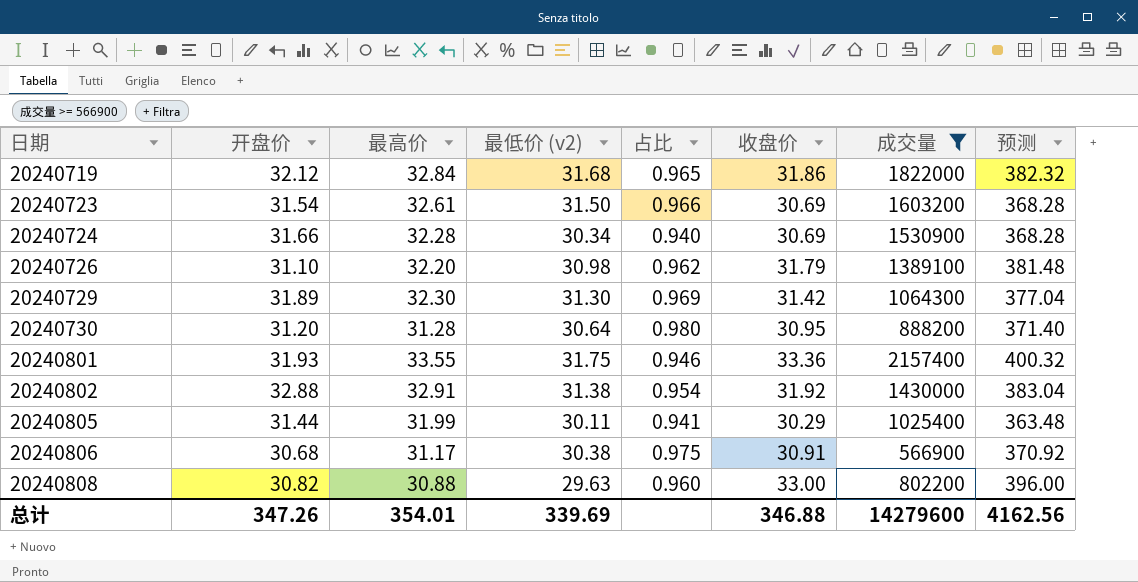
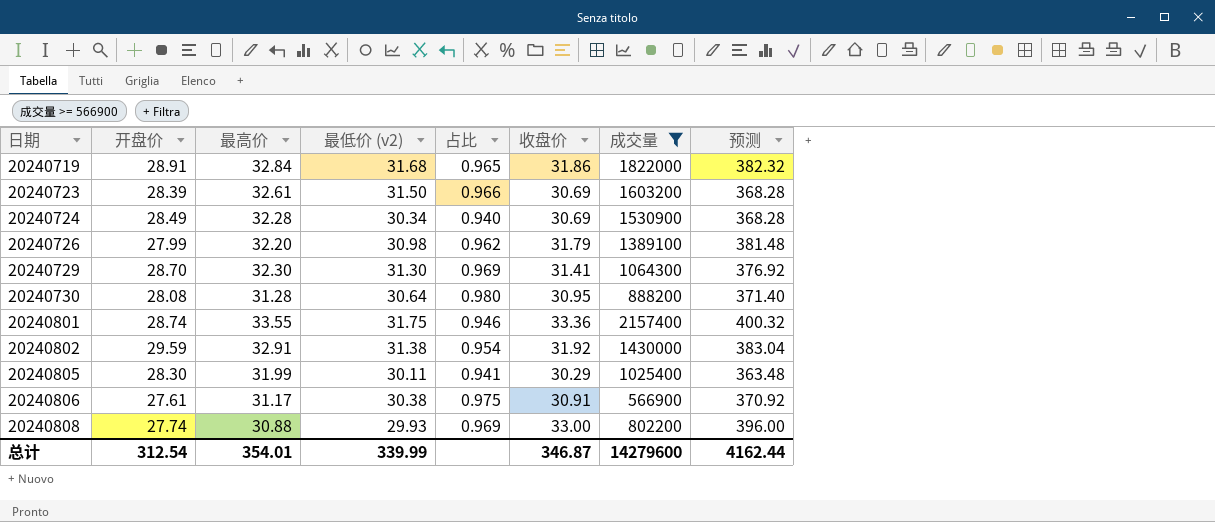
20240719 | 开盘价: 32.12 -> 28.91
20240723 | 开盘价: 31.54 -> 28.39
20240724 | 开盘价: 31.66 -> 28.49
20240726 | 开盘价: 31.10 -> 27.99
20240729 | 开盘价: 31.89 -> 28.70
20240729 | 收盘价: 31.42 -> 31.41
20240729 | 预测: 377.04 -> 376.92
20240730 | 开盘价: 31.20 -> 28.08
20240801 | 开盘价: 31.93 -> 28.74
20240802 | 开盘价: 32.88 -> 29.59
20240805 | 开盘价: 31.44 -> 28.30
20240806 | 开盘价: 30.68 -> 27.61
20240808 | 开盘价: 30.82 -> 27.74
20240808 | 最低价 (v2): 29.63 -> 29.93
20240808 | 占比: 0.960 -> 0.969
总计 | 开盘价: 347.26 -> 312.54
总计 | 最低价 (v2): 339.69 -> 339.99
总计 | 收盘价: 346.88 -> 346.87
总计 | 预测: 4162.56 -> 4162.44

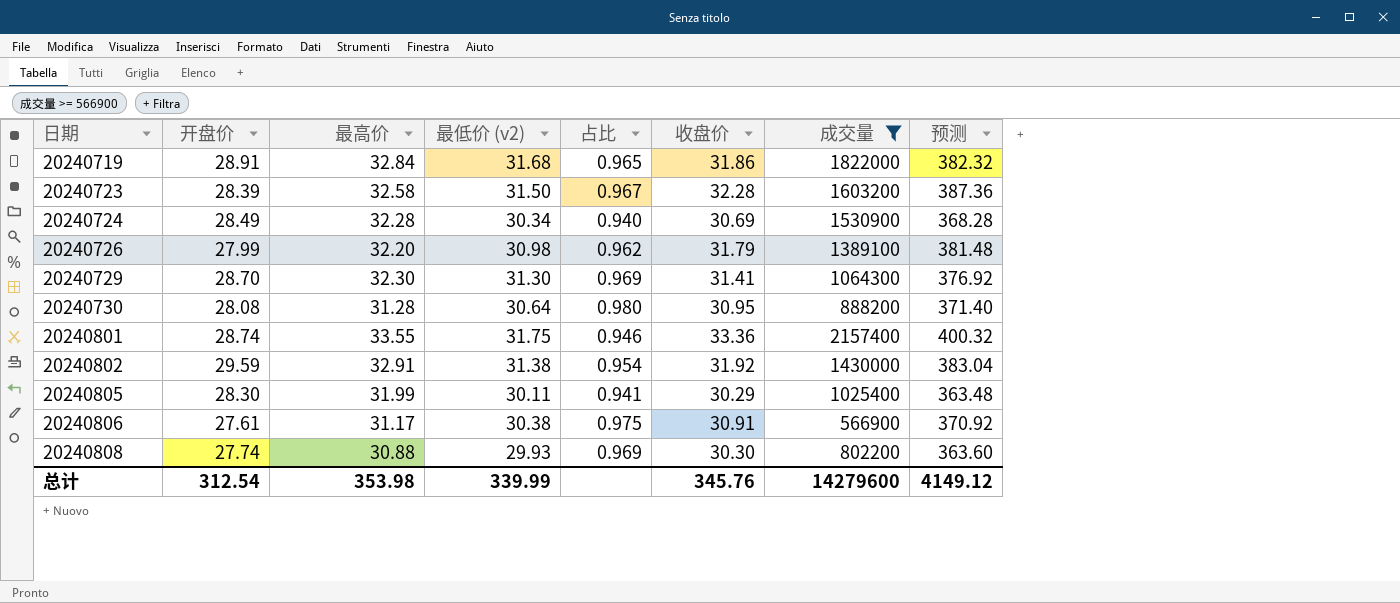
20240723 | 最高价: 32.61 -> 32.58
20240723 | 占比: 0.966 -> 0.967
20240723 | 收盘价: 30.69 -> 32.28
20240723 | 预测: 368.28 -> 387.36
20240808 | 收盘价: 33.00 -> 30.30
20240808 | 预测: 396.00 -> 363.60
总计 | 最高价: 354.01 -> 353.98
总计 | 收盘价: 346.87 -> 345.76
总计 | 预测: 4162.44 -> 4149.12

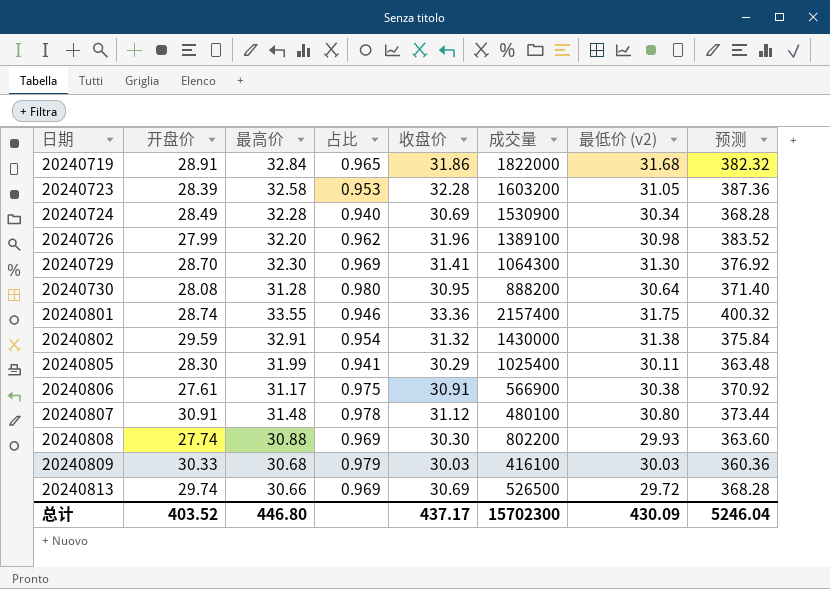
filter: 成交量 >= 566900 -> none
column 最低价 (v2) | position: 4 -> 7
20240723 | 占比: 0.967 -> 0.953
20240723 | 最低价 (v2): 31.50 -> 31.05
20240726 | 收盘价: 31.79 -> 31.96
20240726 | 预测: 381.48 -> 383.52
20240802 | 收盘价: 31.92 -> 31.32
20240802 | 预测: 383.04 -> 375.84
总计 | 开盘价: 312.54 -> 403.52
总计 | 最高价: 353.98 -> 446.80
总计 | 收盘价: 345.76 -> 437.17
总计 | 成交量: 14279600 -> 15702300
总计 | 最低价 (v2): 339.99 -> 430.09
总计 | 预测: 4149.12 -> 5246.04

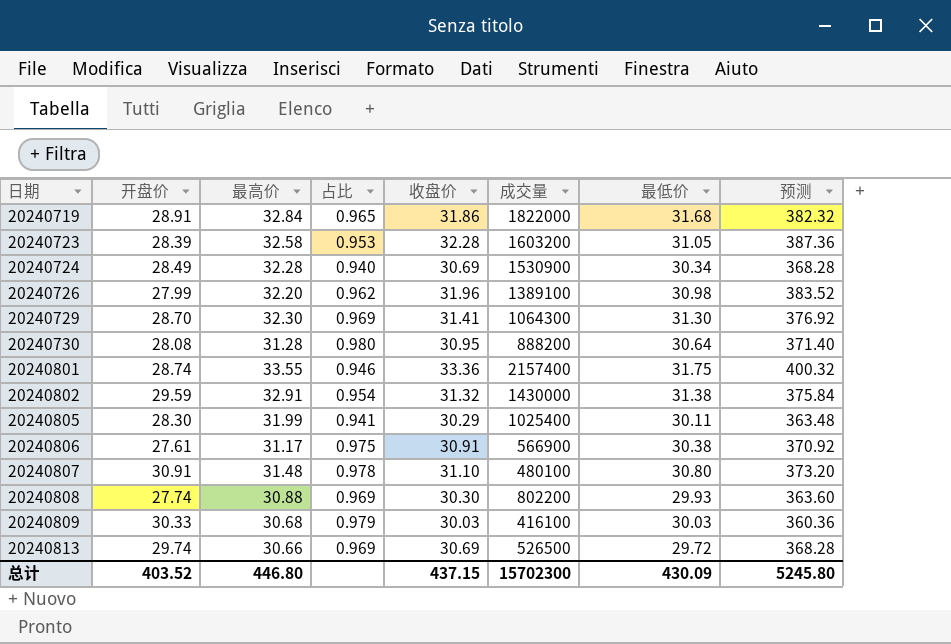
column name: 最低价 (v2) -> 最低价
20240807 | 收盘价: 31.12 -> 31.10
20240807 | 预测: 373.44 -> 373.20
总计 | 收盘价: 437.17 -> 437.15
总计 | 预测: 5246.04 -> 5245.80

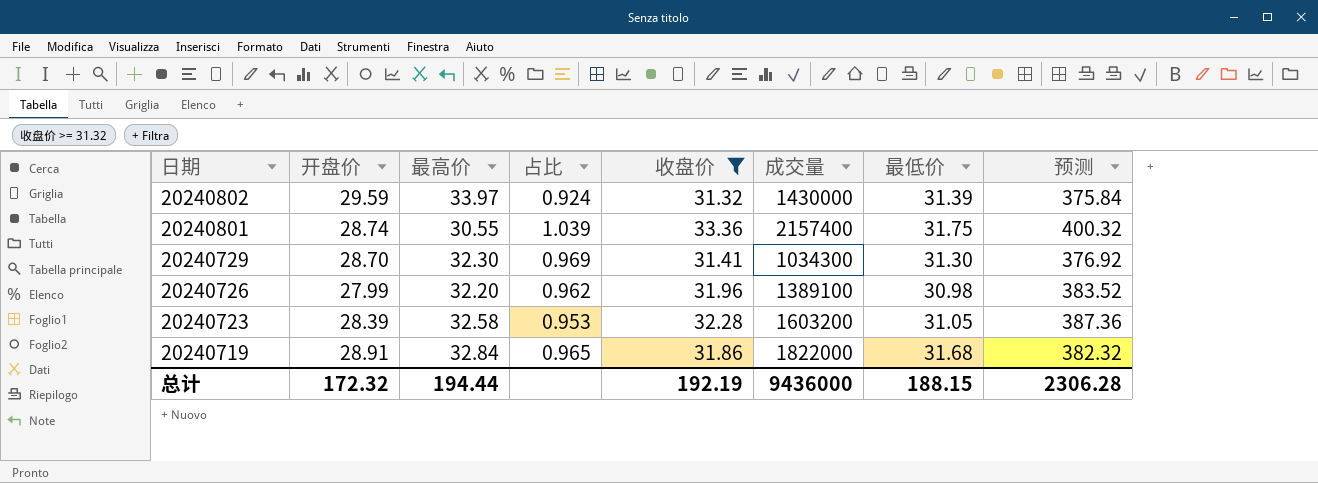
filter: none -> 收盘价 >= 31.32
row order: 日期 ascending -> 日期 descending
20240802 | 最高价: 32.91 -> 33.97
20240802 | 占比: 0.954 -> 0.924
20240802 | 最低价: 31.38 -> 31.39
20240801 | 最高价: 33.55 -> 30.55
20240801 | 占比: 0.946 -> 1.039
20240729 | 成交量: 1064300 -> 1034300
总计 | 开盘价: 403.52 -> 172.32
总计 | 最高价: 446.80 -> 194.44
总计 | 收盘价: 437.15 -> 192.19
总计 | 成交量: 15702300 -> 9436000
总计 | 最低价: 430.09 -> 188.15
总计 | 预测: 5245.80 -> 2306.28

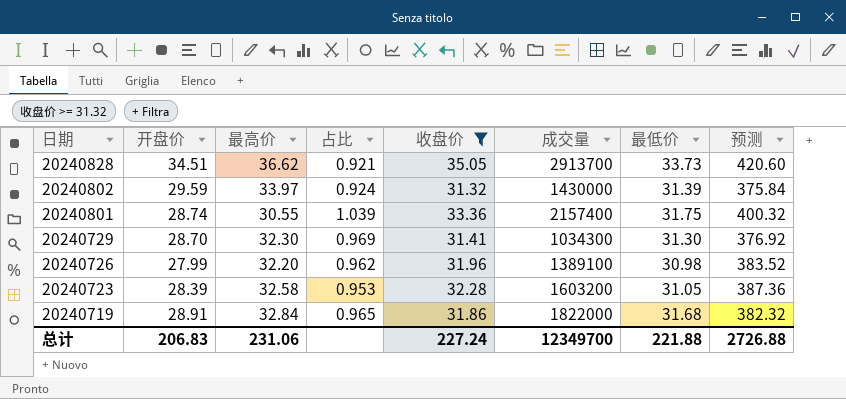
row 20240828: none -> 34.51 | 36.62 | 0.921 | 35.05 | 2913700 | 33.73 | 420.60
总计 | 开盘价: 172.32 -> 206.83
总计 | 最高价: 194.44 -> 231.06
总计 | 收盘价: 192.19 -> 227.24
总计 | 成交量: 9436000 -> 12349700
总计 | 最低价: 188.15 -> 221.88
总计 | 预测: 2306.28 -> 2726.88

